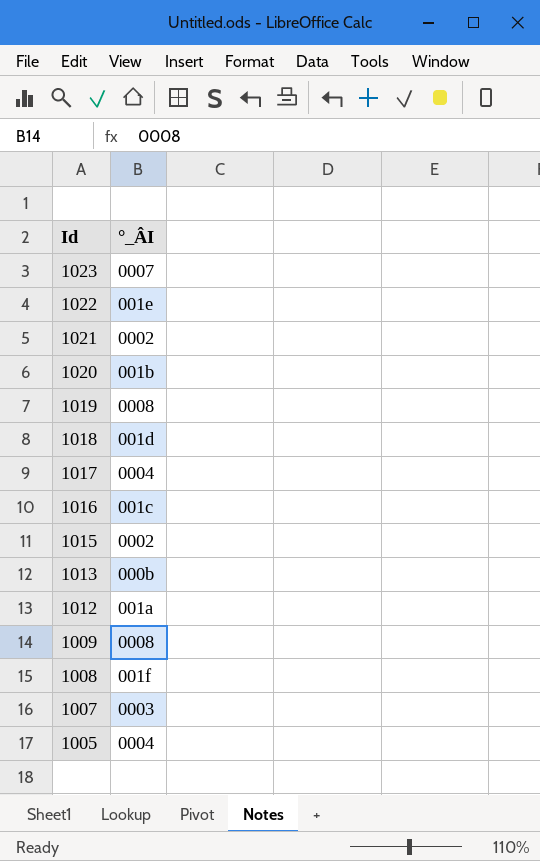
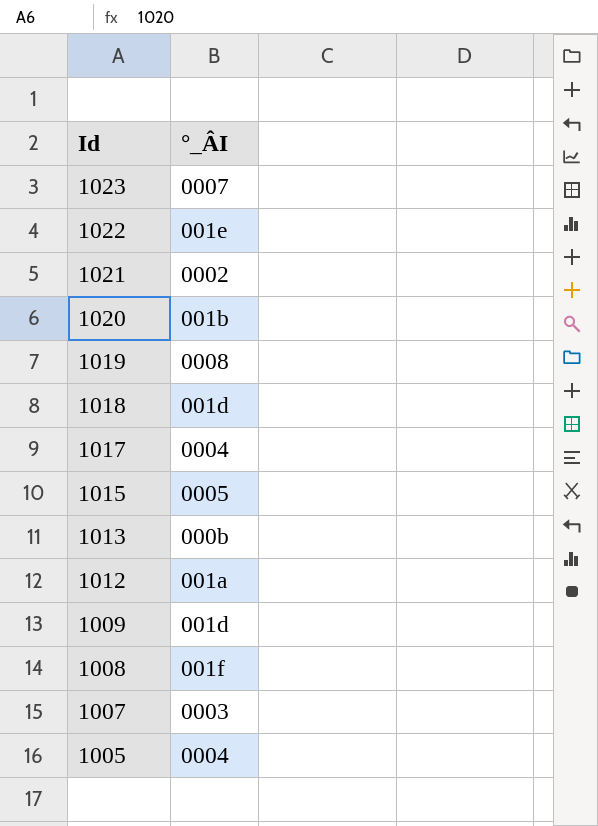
row 1016: 001c -> none
1015 | °_ÂI: 0002 -> 0005
1009 | °_ÂI: 0008 -> 001d

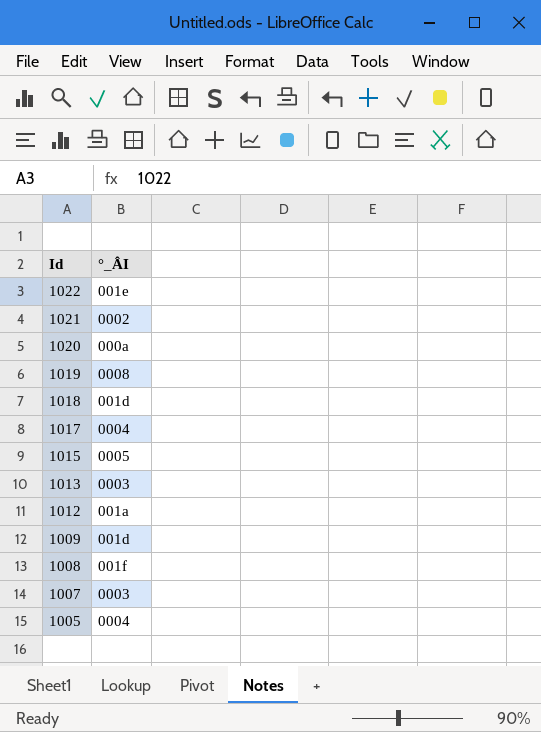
row 1023: 0007 -> none
1020 | °_ÂI: 001b -> 000a
1013 | °_ÂI: 000b -> 0003

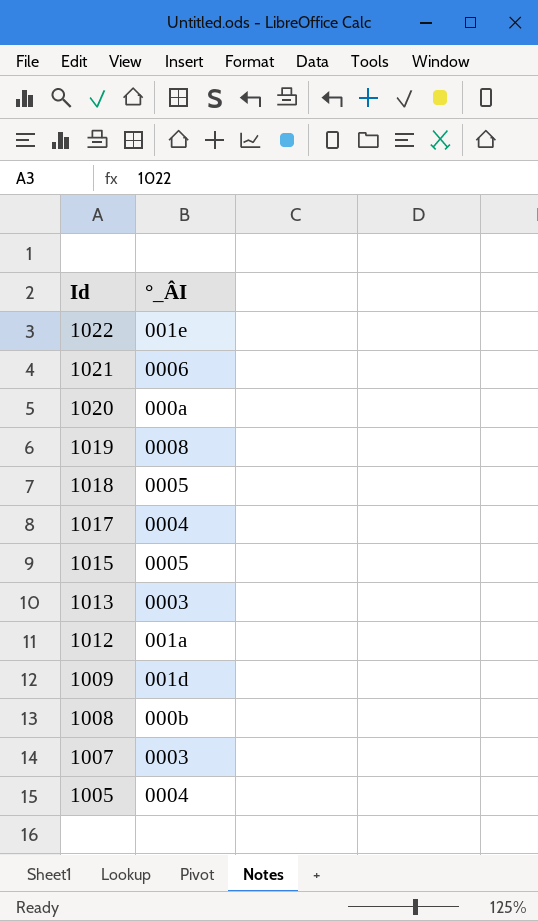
1021 | °_ÂI: 0002 -> 0006
1018 | °_ÂI: 001d -> 0005
1008 | °_ÂI: 001f -> 000b

